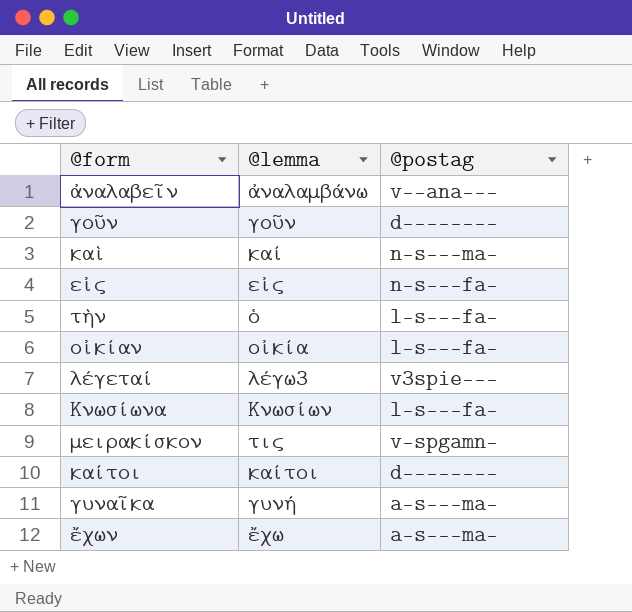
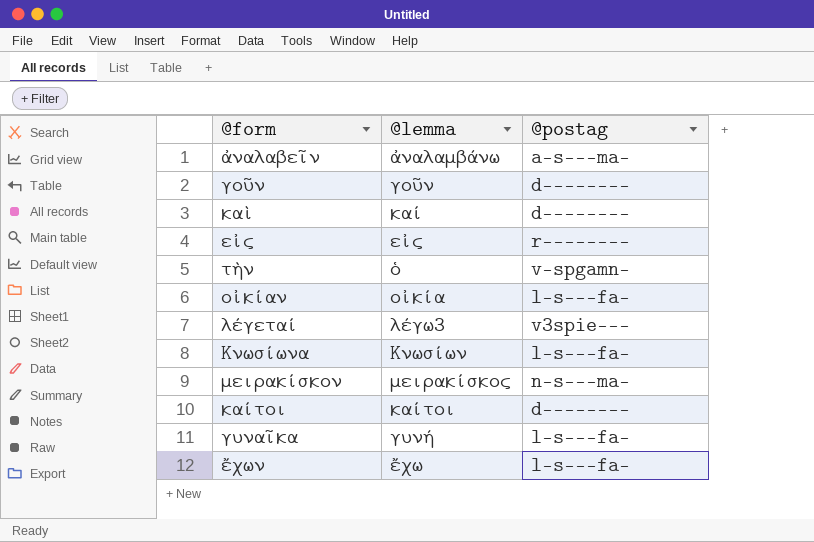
ἀναλαβεῖν | @postag: v--ana--- -> a-s---ma-
καὶ | @postag: n-s---ma- -> d--------
εἰς | @postag: n-s---fa- -> r--------
τὴν | @postag: l-s---fa- -> v-spgamn-
μειρακίσκον | @lemma: τις -> μειρακίσκος
μειρακίσκον | @postag: v-spgamn- -> n-s---ma-
γυναῖκα | @postag: a-s---ma- -> l-s---fa-
ἔχων | @postag: a-s---ma- -> l-s---fa-

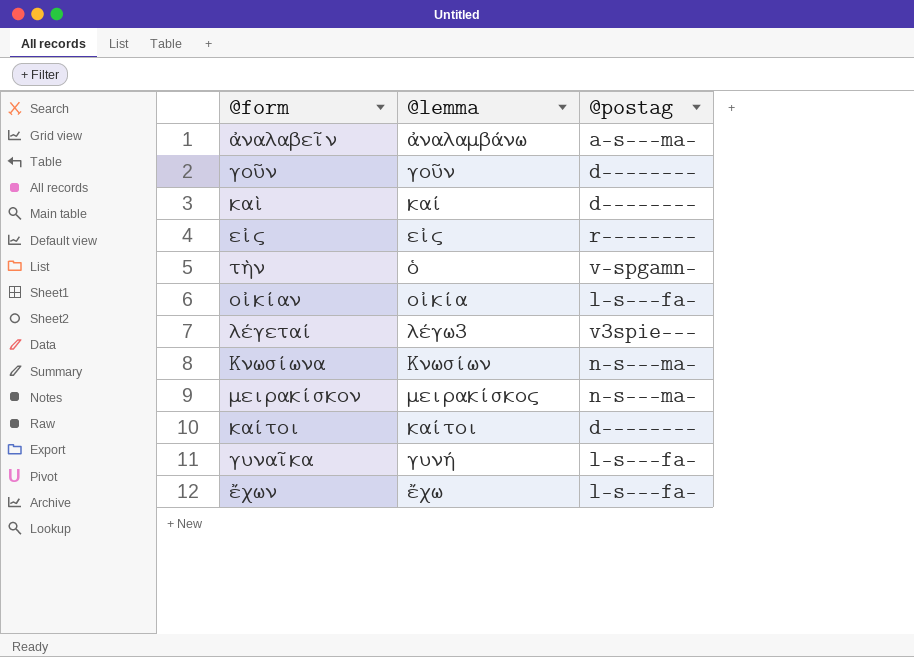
Κνωσίωνα | @postag: l-s---fa- -> n-s---ma-

